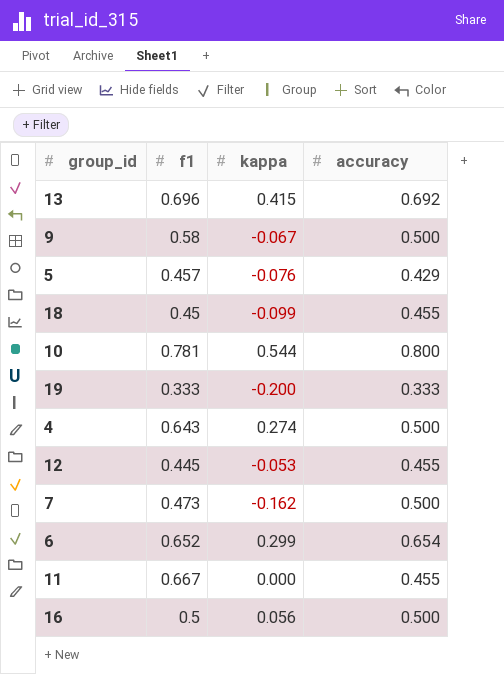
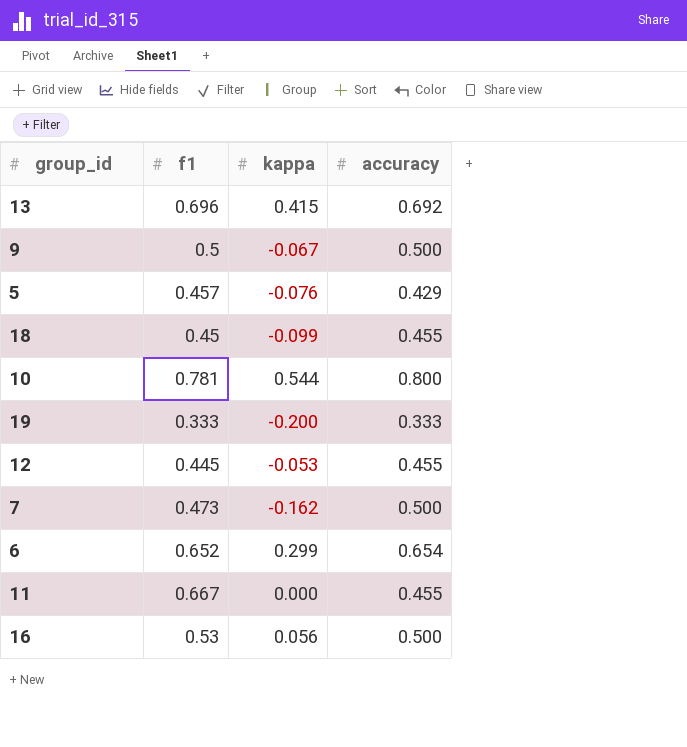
row 4: 0.643 | 0.274 | 0.500 -> none
9 | f1: 0.58 -> 0.5
16 | f1: 0.5 -> 0.53

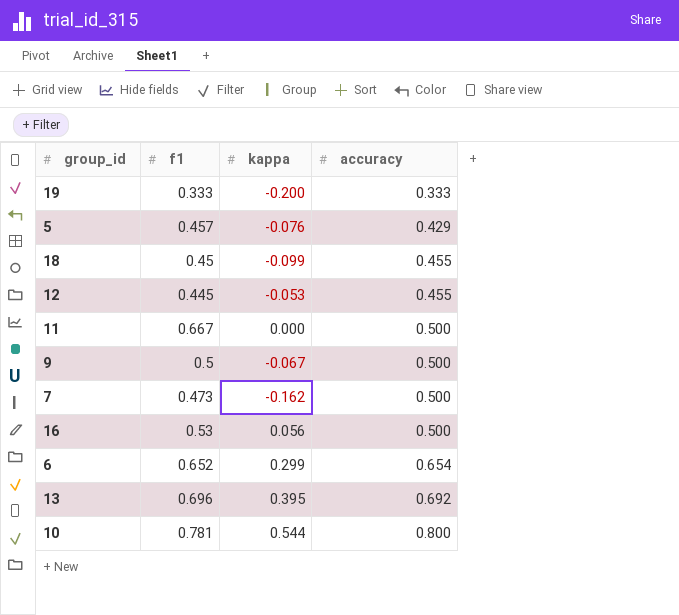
row order: none -> accuracy ascending
11 | accuracy: 0.455 -> 0.500
13 | kappa: 0.415 -> 0.395

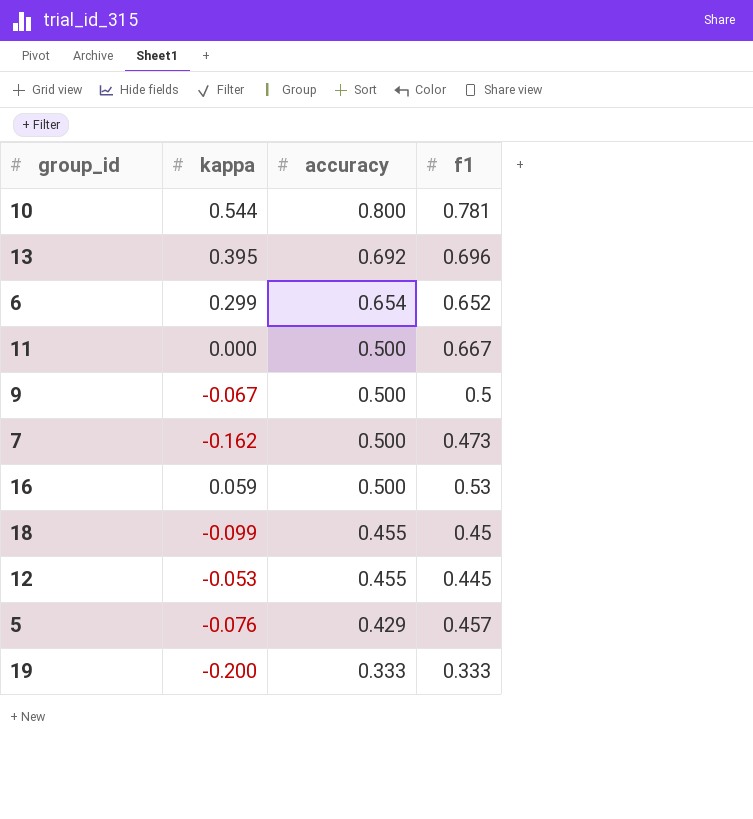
row order: accuracy ascending -> accuracy descending
column f1 | position: 2 -> 4
16 | kappa: 0.056 -> 0.059

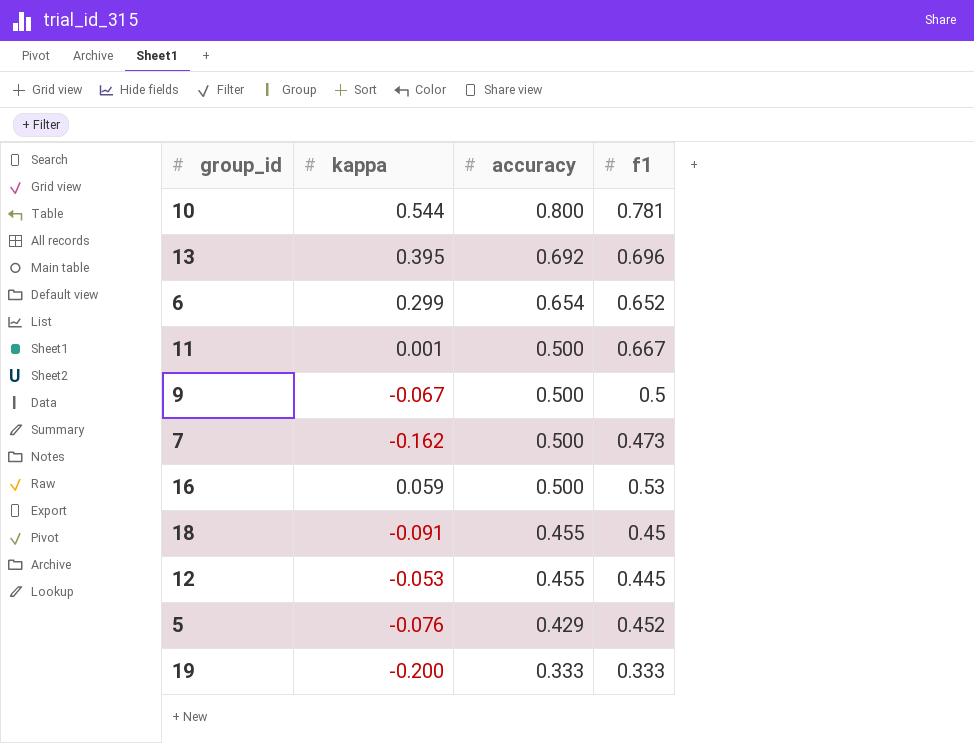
11 | kappa: 0.000 -> 0.001
18 | kappa: -0.099 -> -0.091
5 | f1: 0.457 -> 0.452

